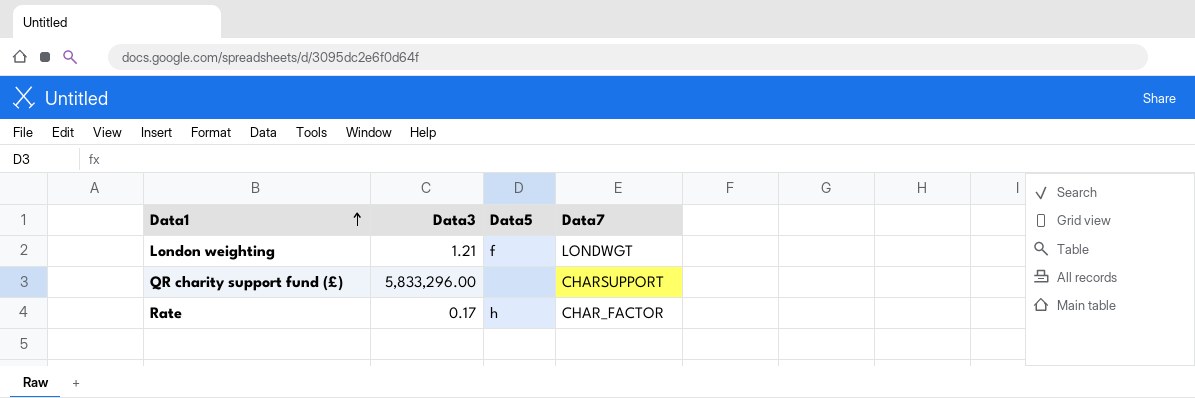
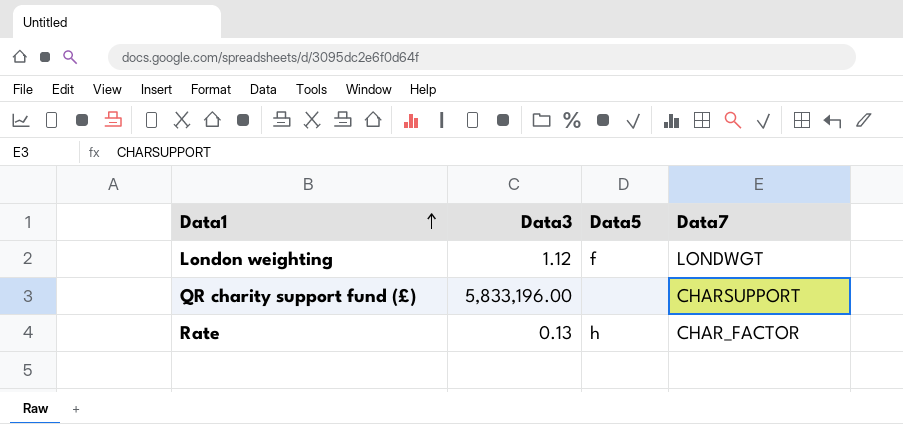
London weighting | Data3: 1.21 -> 1.12
QR charity support fund (£) | Data3: 5,833,296.00 -> 5,833,196.00
Rate | Data3: 0.17 -> 0.13

